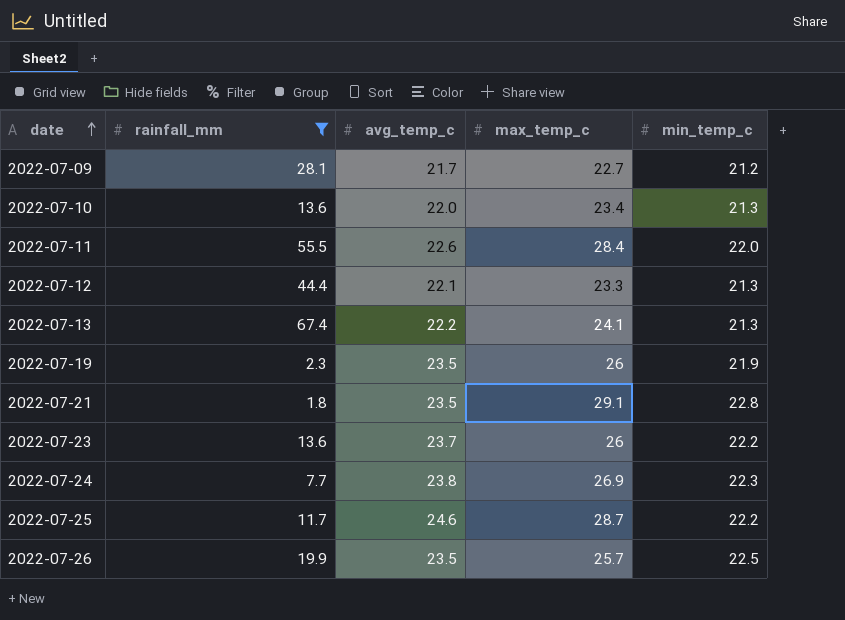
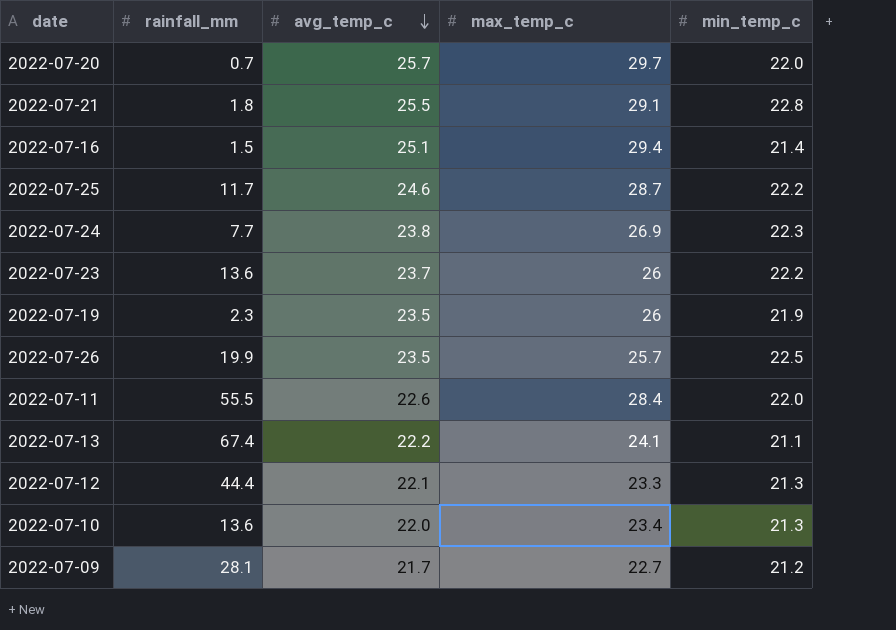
filter: rainfall_mm >= 1.8 -> none
row order: date ascending -> avg_temp_c descending
2022-07-21 | avg_temp_c: 23.5 -> 25.5
2022-07-13 | min_temp_c: 21.3 -> 21.1

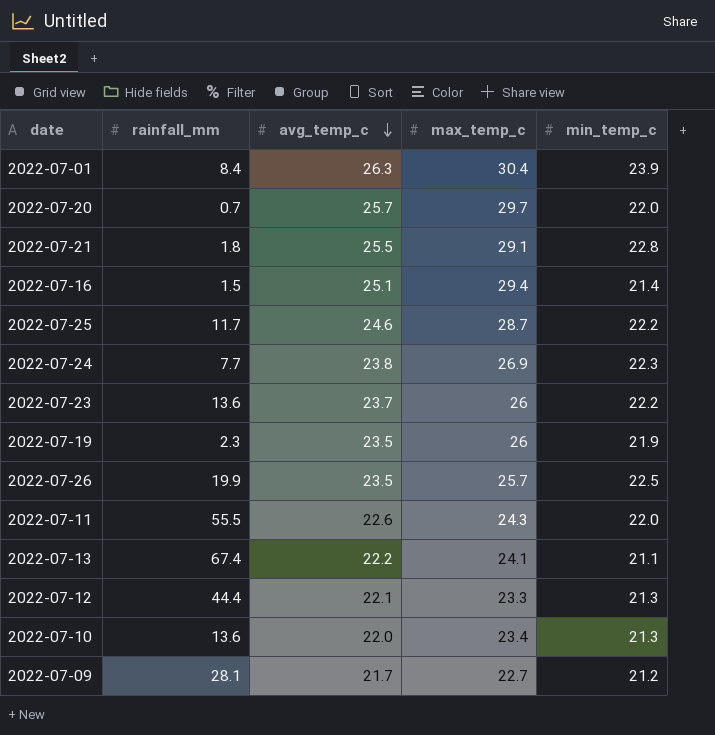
row 2022-07-01: none -> 8.4 | 26.3 | 30.4 | 23.9
2022-07-11 | max_temp_c: 28.4 -> 24.3

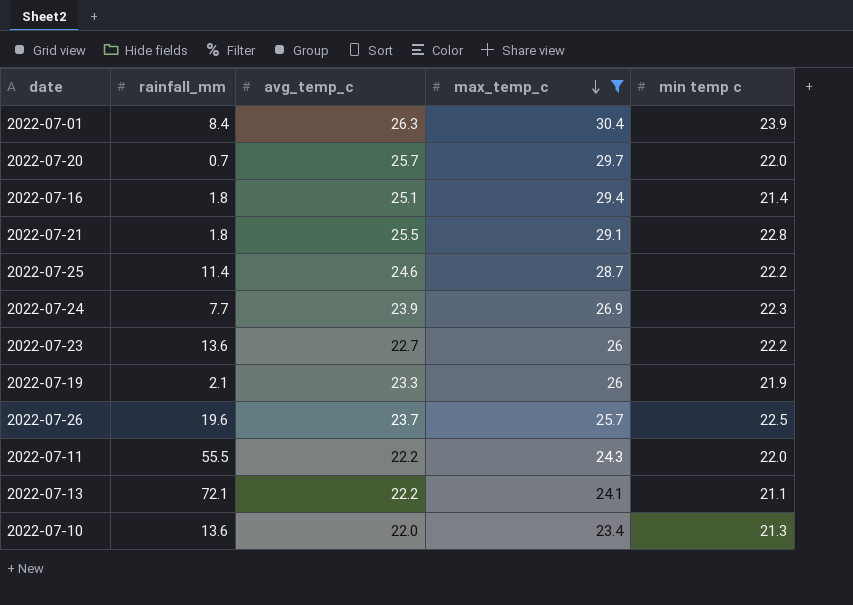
filter: none -> max_temp_c >= 23.4
row order: avg_temp_c descending -> max_temp_c descending
column name: min_temp_c -> min temp c
2022-07-16 | rainfall_mm: 1.5 -> 1.8
2022-07-25 | rainfall_mm: 11.7 -> 11.4
2022-07-24 | avg_temp_c: 23.8 -> 23.9
2022-07-23 | avg_temp_c: 23.7 -> 22.7
2022-07-19 | rainfall_mm: 2.3 -> 2.1
2022-07-19 | avg_temp_c: 23.5 -> 23.3
2022-07-26 | rainfall_mm: 19.9 -> 19.6
2022-07-26 | avg_temp_c: 23.5 -> 23.7
2022-07-11 | avg_temp_c: 22.6 -> 22.2
2022-07-13 | rainfall_mm: 67.4 -> 72.1

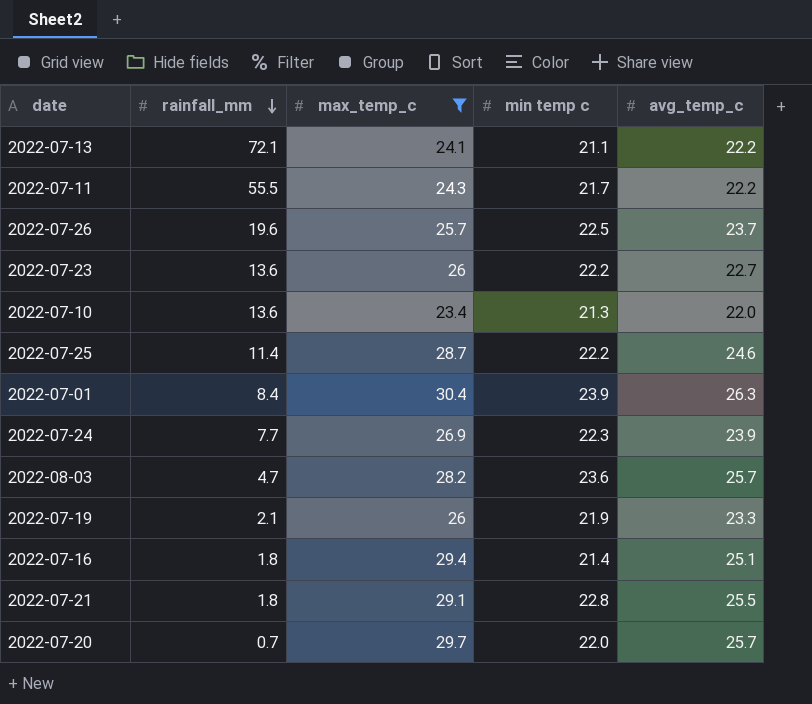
row order: max_temp_c descending -> rainfall_mm descending
column avg_temp_c | position: 3 -> 5
2022-07-11 | min temp c: 22.0 -> 21.7
row 2022-08-03: none -> 4.7 | 28.2 | 23.6 | 25.7

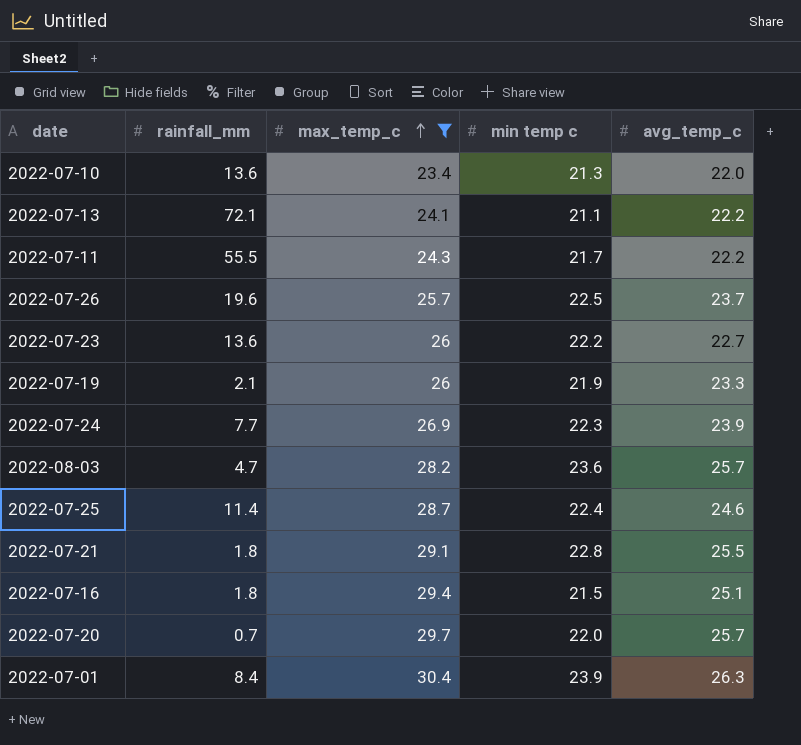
row order: rainfall_mm descending -> max_temp_c ascending
2022-07-25 | min temp c: 22.2 -> 22.4
2022-07-16 | min temp c: 21.4 -> 21.5

